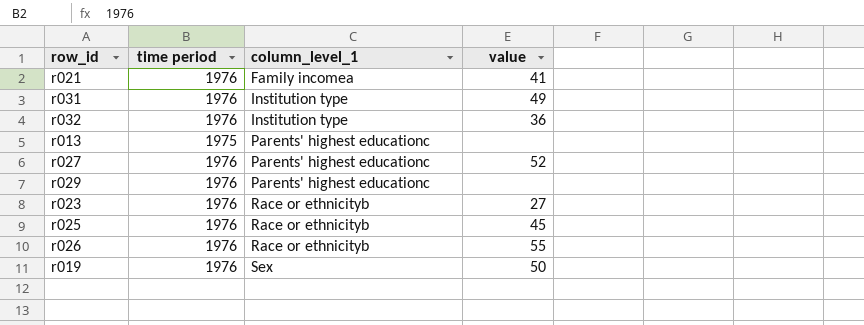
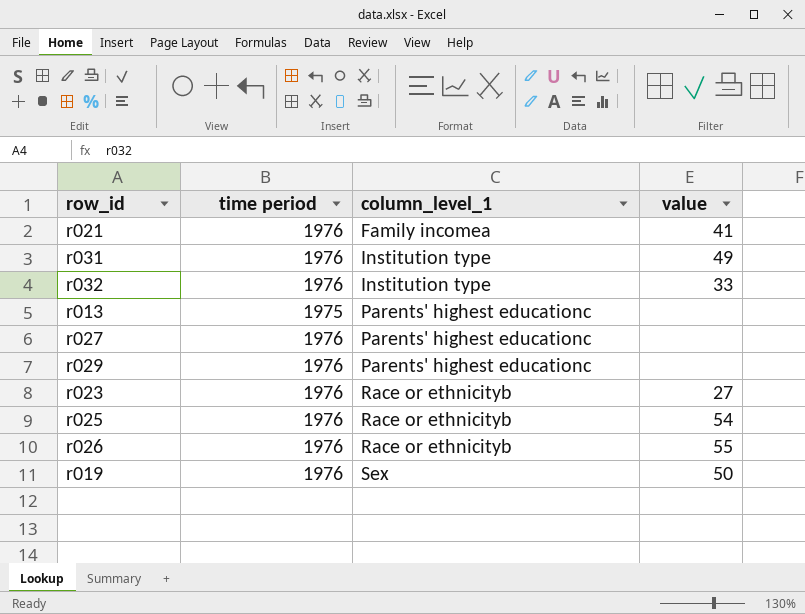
r032 | value: 36 -> 33
r027 | value: 52 -> none
r025 | value: 45 -> 54

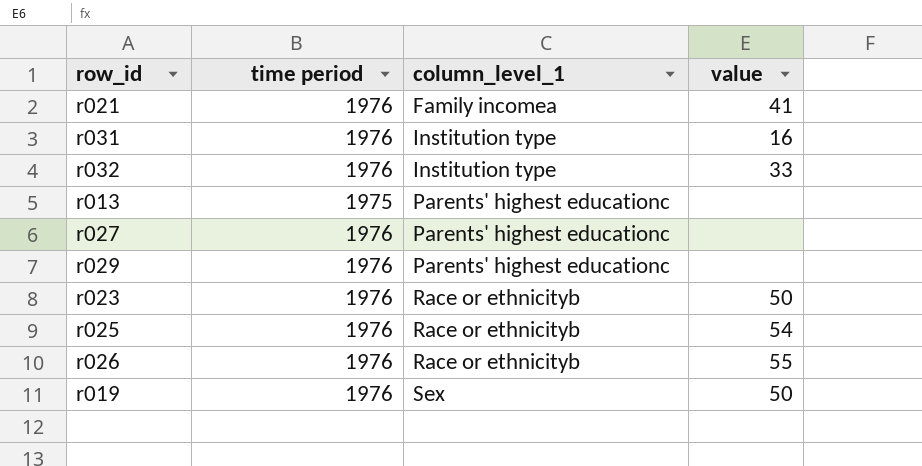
r031 | value: 49 -> 16
r023 | value: 27 -> 50

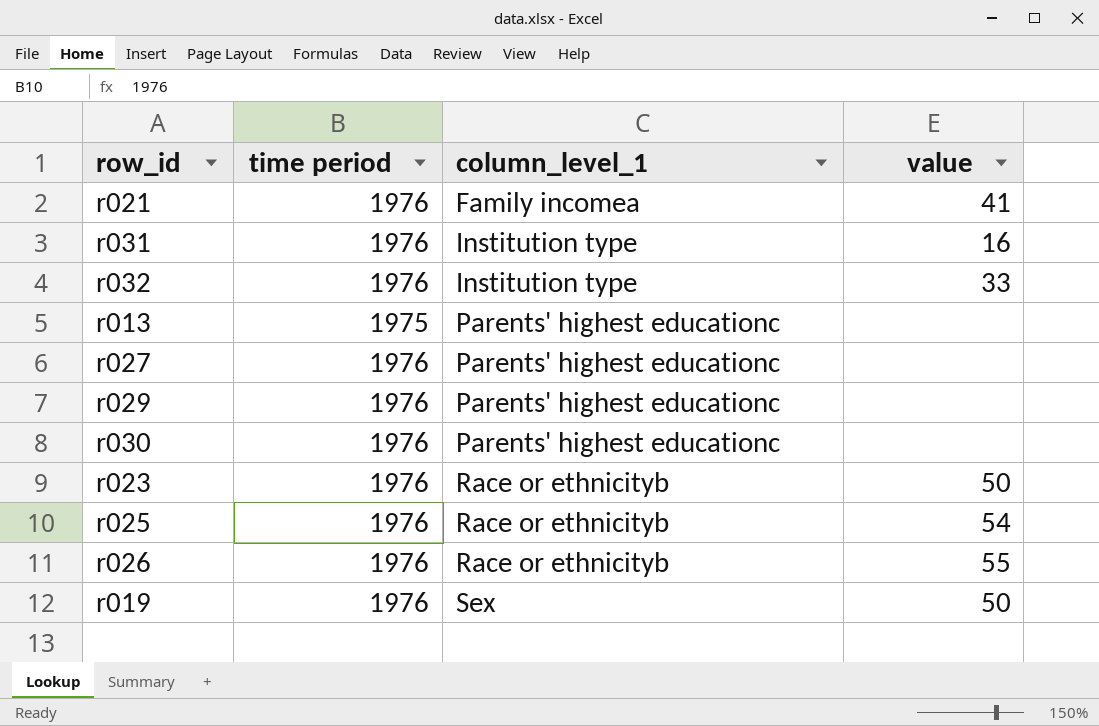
row r030: none -> 1976 | Parents' highest educationc | none

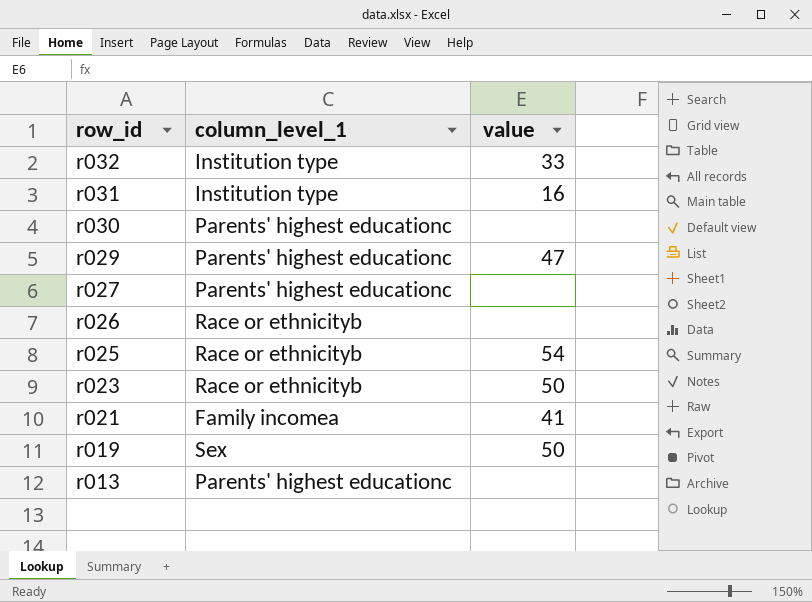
row order: column_level_1 ascending -> row_id descending
column time period | position: 2 -> none
r029 | value: none -> 47
r026 | value: 55 -> none

